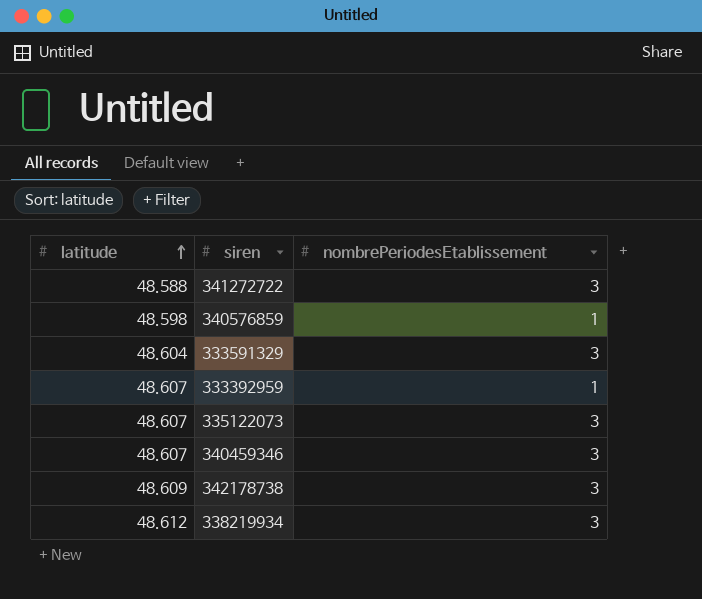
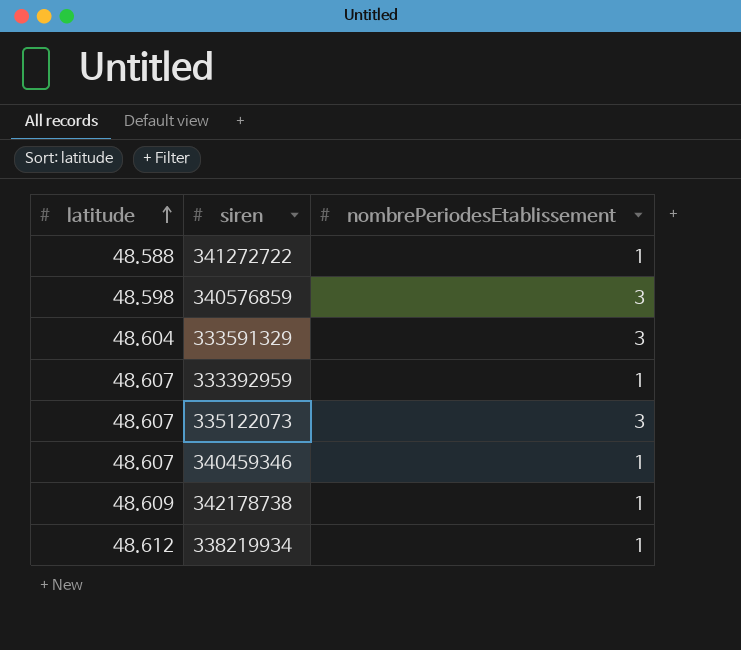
341272722 | nombrePeriodesEtablissement: 3 -> 1
340576859 | nombrePeriodesEtablissement: 1 -> 3
340459346 | nombrePeriodesEtablissement: 3 -> 1
342178738 | nombrePeriodesEtablissement: 3 -> 1
338219934 | nombrePeriodesEtablissement: 3 -> 1

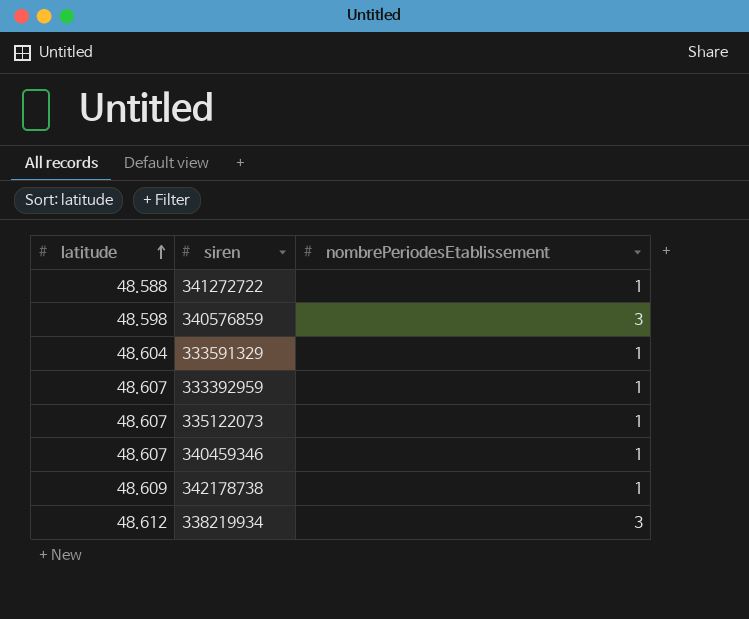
333591329 | nombrePeriodesEtablissement: 3 -> 1
335122073 | nombrePeriodesEtablissement: 3 -> 1
338219934 | nombrePeriodesEtablissement: 1 -> 3

